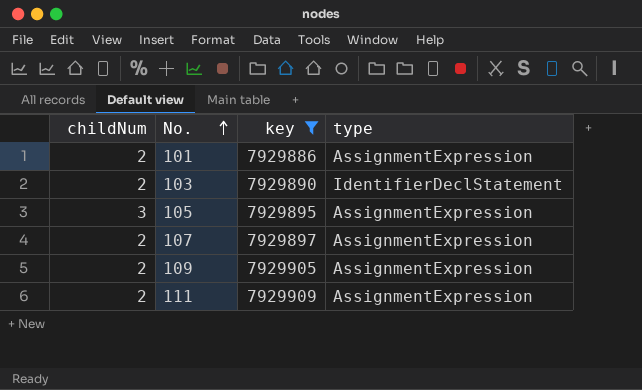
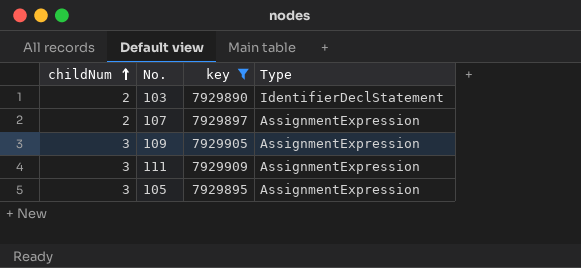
row order: No. ascending -> childNum ascending
column name: type -> Type
row 101: 2 | 7929886 | AssignmentExpression -> none
109 | childNum: 2 -> 3
111 | childNum: 2 -> 3

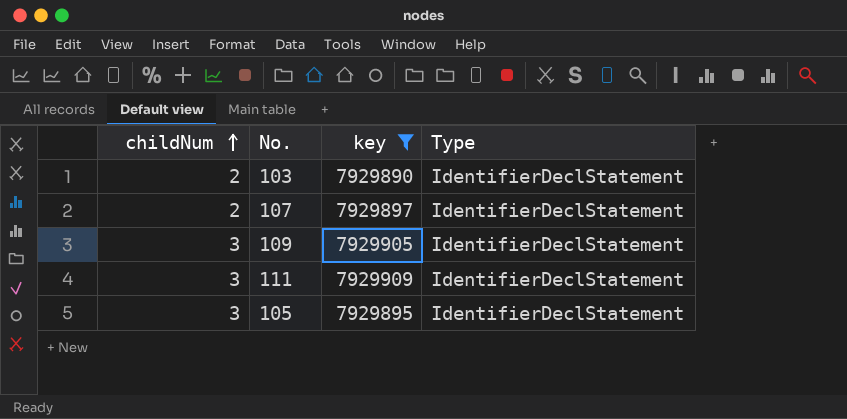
107 | Type: AssignmentExpression -> IdentifierDeclStatement
109 | Type: AssignmentExpression -> IdentifierDeclStatement
111 | Type: AssignmentExpression -> IdentifierDeclStatement
105 | Type: AssignmentExpression -> IdentifierDeclStatement

